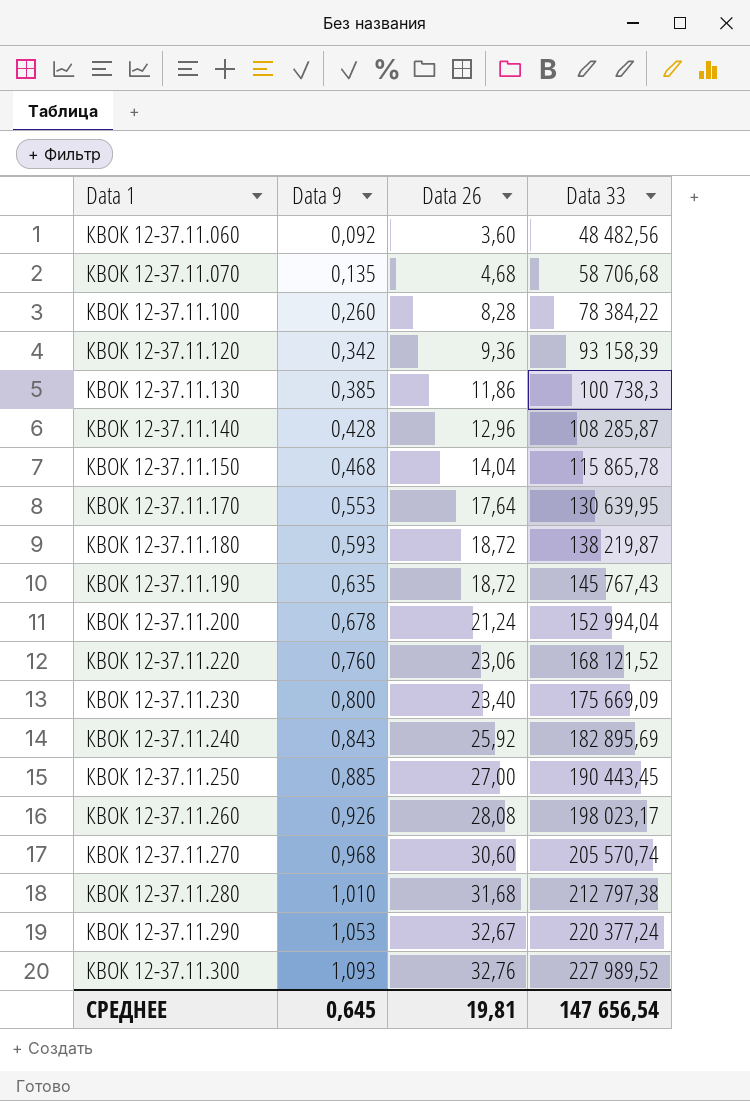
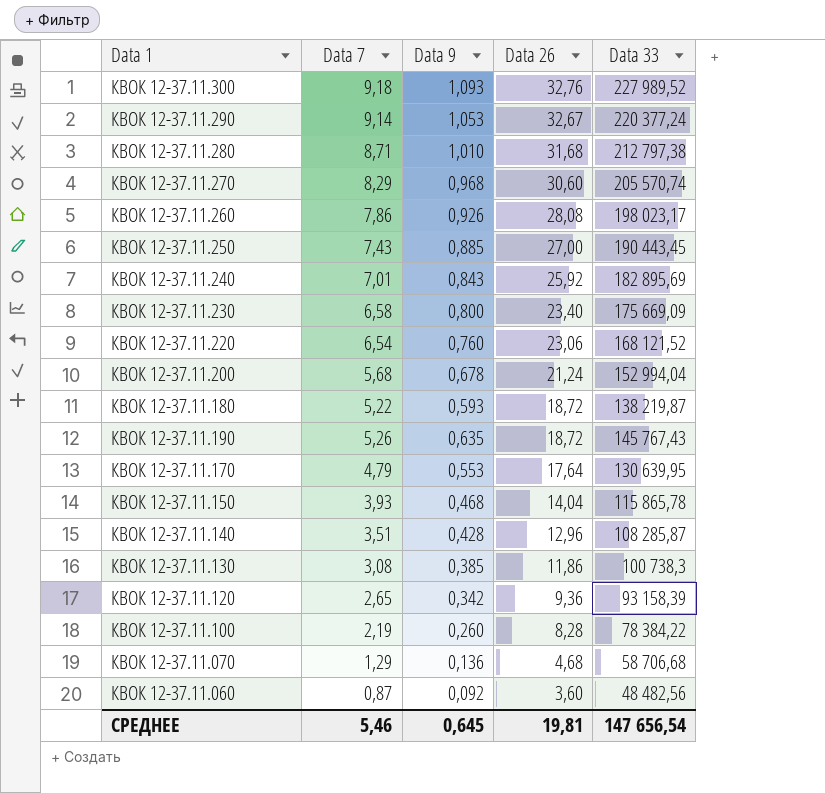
row order: Data 1 ascending -> Data 26 descending
column Data 7 | position: none -> 2
КВОК 12-37.11.070 | Data 9: 0,135 -> 0,136

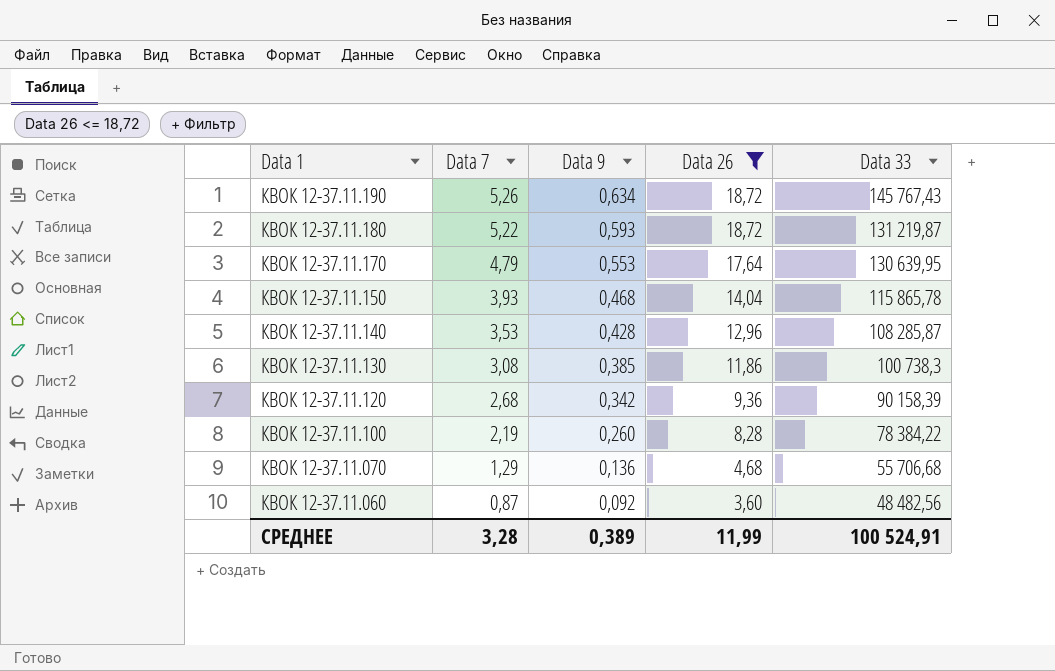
filter: none -> Data 26 <= 18,72
row order: Data 26 descending -> Data 1 descending
КВОК 12-37.11.190 | Data 9: 0,635 -> 0,634
КВОК 12-37.11.180 | Data 33: 138 219,87 -> 131 219,87
КВОК 12-37.11.140 | Data 7: 3,51 -> 3,53
КВОК 12-37.11.120 | Data 7: 2,65 -> 2,68
КВОК 12-37.11.120 | Data 33: 93 158,39 -> 90 158,39
КВОК 12-37.11.070 | Data 33: 58 706,68 -> 55 706,68
СРЕДНЕЕ | Data 7: 5,46 -> 3,28
СРЕДНЕЕ | Data 9: 0,645 -> 0,389
СРЕДНЕЕ | Data 26: 19,81 -> 11,99
СРЕДНЕЕ | Data 33: 147 656,54 -> 100 524,91

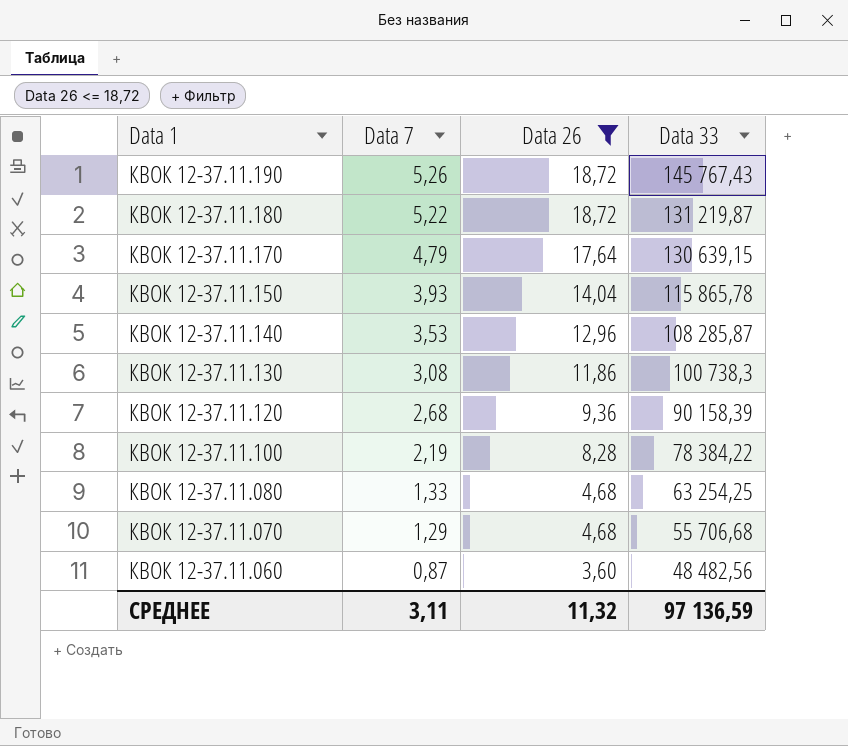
column Data 9 | position: 3 -> none
КВОК 12-37.11.170 | Data 33: 130 639,95 -> 130 639,15
row КВОК 12-37.11.080: none -> 1,33 | 4,68 | 63 254,25
СРЕДНЕЕ | Data 7: 3,28 -> 3,11
СРЕДНЕЕ | Data 26: 11,99 -> 11,32
СРЕДНЕЕ | Data 33: 100 524,91 -> 97 136,59

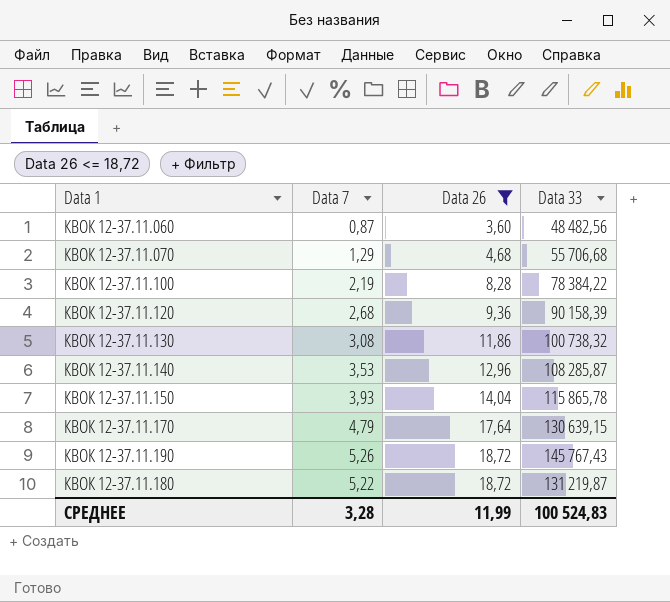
row order: Data 1 descending -> Data 26 ascending
row КВОК 12-37.11.080: 1,33 | 4,68 | 63 254,25 -> none
КВОК 12-37.11.130 | Data 33: 100 738,3 -> 100 738,32
СРЕДНЕЕ | Data 7: 3,11 -> 3,28
СРЕДНЕЕ | Data 26: 11,32 -> 11,99
СРЕДНЕЕ | Data 33: 97 136,59 -> 100 524,83

